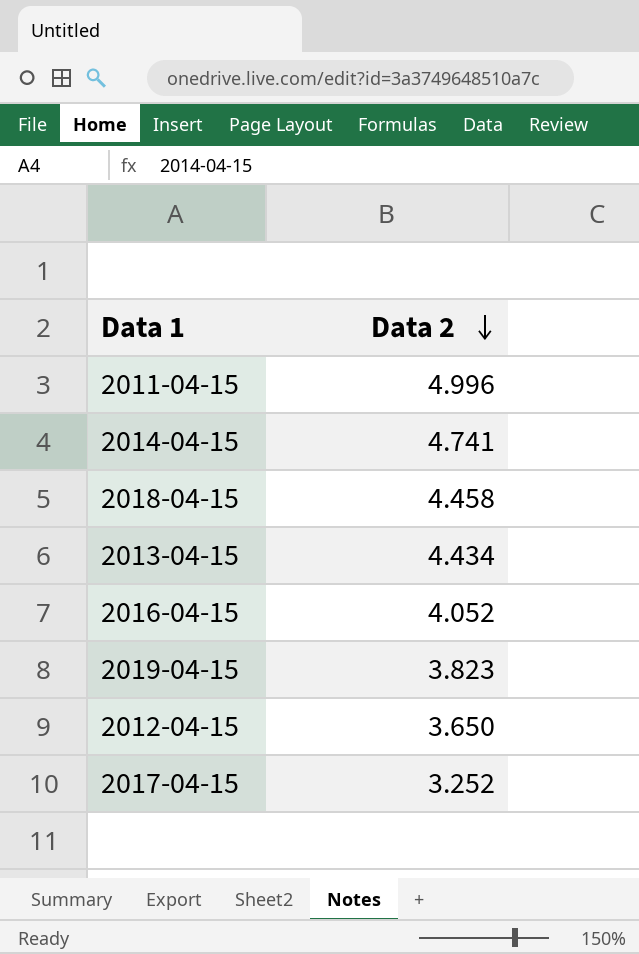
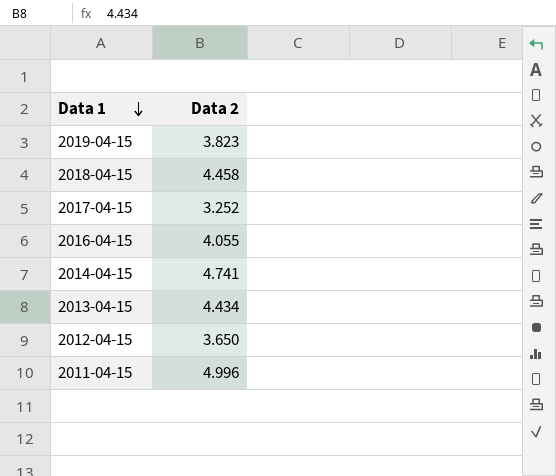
row order: Data 2 descending -> Data 1 descending
2016-04-15 | Data 2: 4.052 -> 4.055

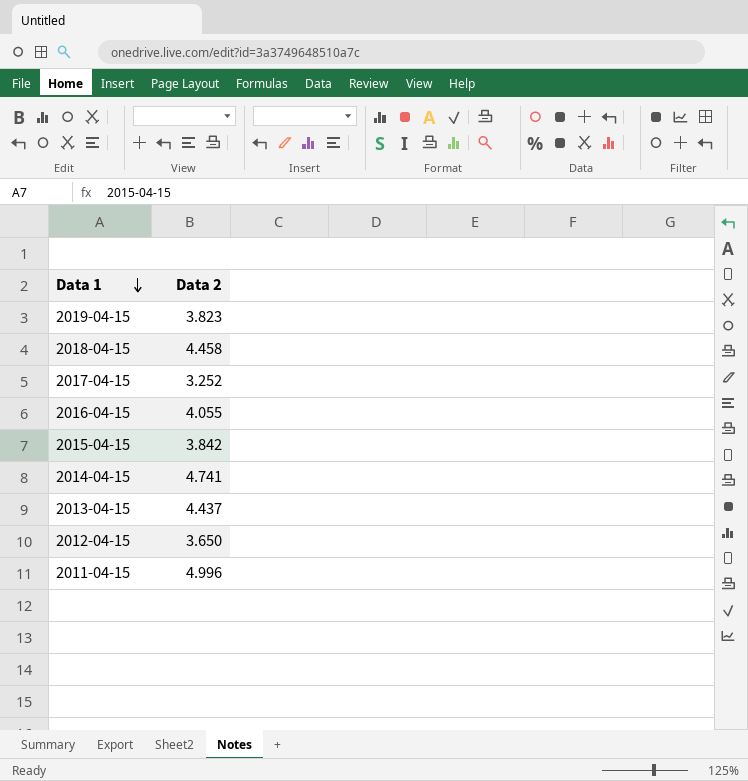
row 2015-04-15: none -> 3.842
2013-04-15 | Data 2: 4.434 -> 4.437

